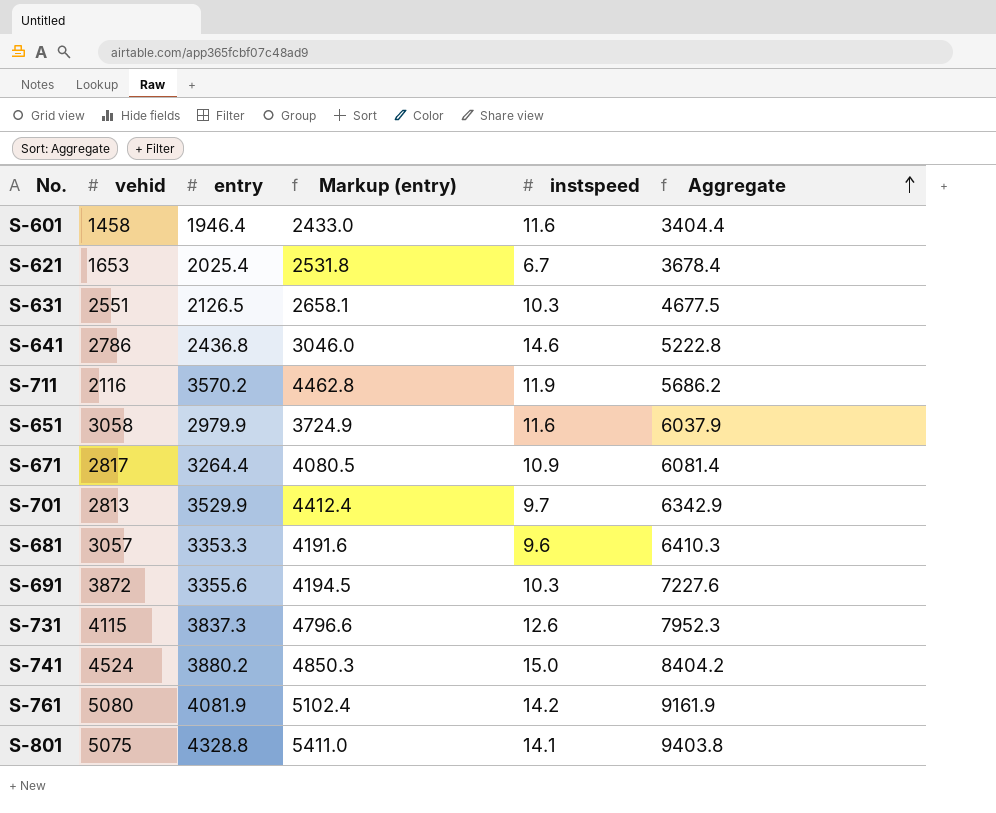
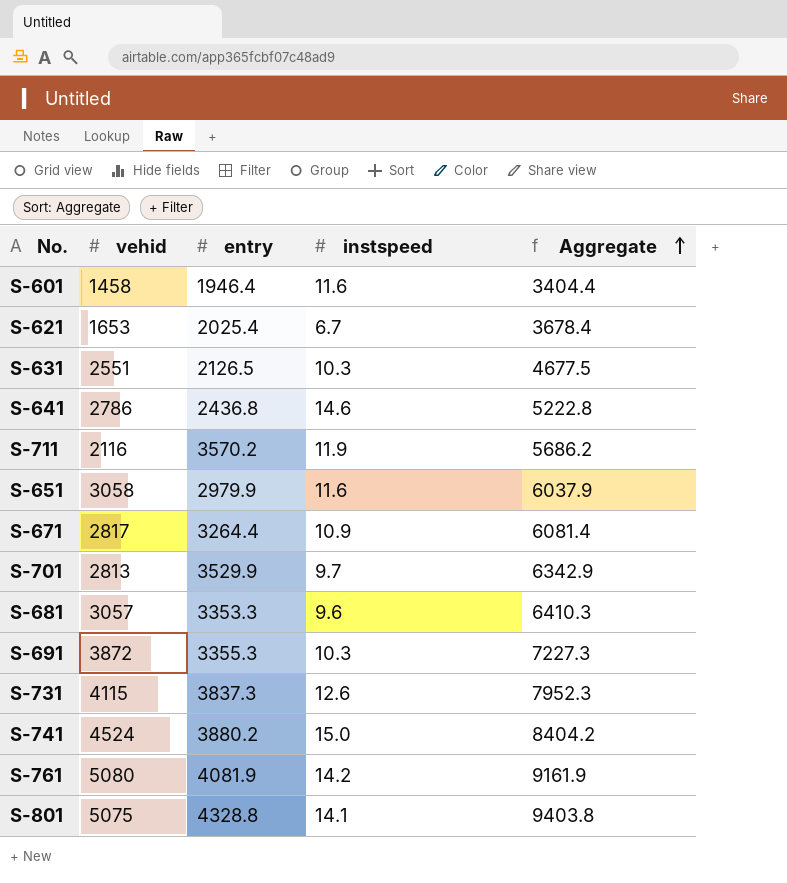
column Markup (entry) | formula: [entry] * 1.25 -> none
S-691 | entry: 3355.6 -> 3355.3
S-691 | Aggregate: 7227.6 -> 7227.3

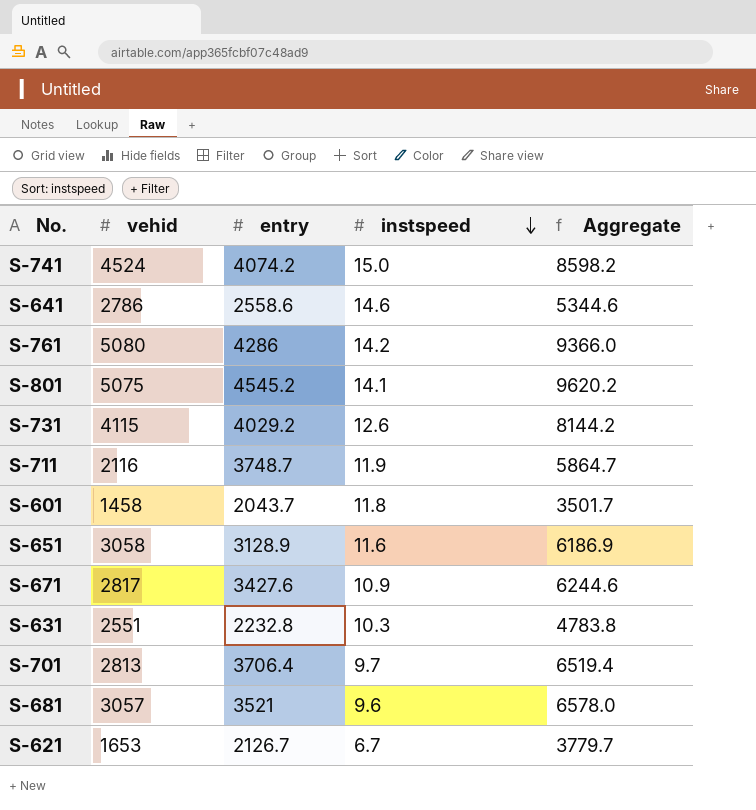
row order: Aggregate ascending -> instspeed descending
row S-691: 3872 | 3355.3 | 10.3 | 7227.3 -> none
S-741 | entry: 3880.2 -> 4074.2
S-741 | Aggregate: 8404.2 -> 8598.2
S-641 | entry: 2436.8 -> 2558.6
S-641 | Aggregate: 5222.8 -> 5344.6
S-761 | entry: 4081.9 -> 4286
S-761 | Aggregate: 9161.9 -> 9366.0
S-801 | entry: 4328.8 -> 4545.2
S-801 | Aggregate: 9403.8 -> 9620.2
S-731 | entry: 3837.3 -> 4029.2
S-731 | Aggregate: 7952.3 -> 8144.2
S-711 | entry: 3570.2 -> 3748.7
S-711 | Aggregate: 5686.2 -> 5864.7
S-601 | entry: 1946.4 -> 2043.7
S-601 | instspeed: 11.6 -> 11.8
S-601 | Aggregate: 3404.4 -> 3501.7
S-651 | entry: 2979.9 -> 3128.9
S-651 | Aggregate: 6037.9 -> 6186.9
S-671 | entry: 3264.4 -> 3427.6
S-671 | Aggregate: 6081.4 -> 6244.6
S-631 | entry: 2126.5 -> 2232.8
S-631 | Aggregate: 4677.5 -> 4783.8
S-701 | entry: 3529.9 -> 3706.4
S-701 | Aggregate: 6342.9 -> 6519.4
S-681 | entry: 3353.3 -> 3521
S-681 | Aggregate: 6410.3 -> 6578.0
S-621 | entry: 2025.4 -> 2126.7
S-621 | Aggregate: 3678.4 -> 3779.7

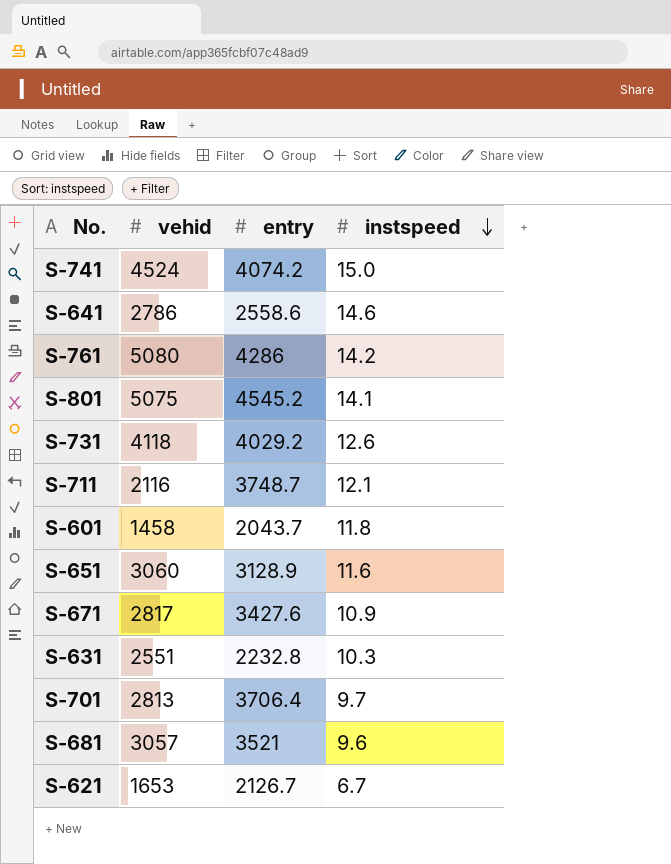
column Aggregate | formula: [vehid] + [entry] -> none
S-731 | vehid: 4115 -> 4118
S-711 | instspeed: 11.9 -> 12.1
S-651 | vehid: 3058 -> 3060

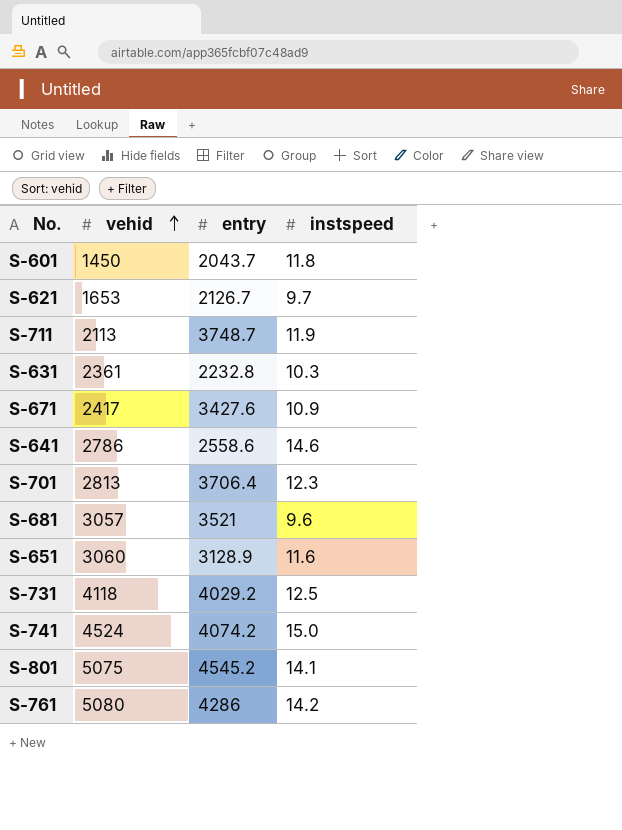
row order: instspeed descending -> vehid ascending
S-601 | vehid: 1458 -> 1450
S-621 | instspeed: 6.7 -> 9.7
S-711 | vehid: 2116 -> 2113
S-711 | instspeed: 12.1 -> 11.9
S-631 | vehid: 2551 -> 2361
S-671 | vehid: 2817 -> 2417
S-701 | instspeed: 9.7 -> 12.3
S-731 | instspeed: 12.6 -> 12.5

